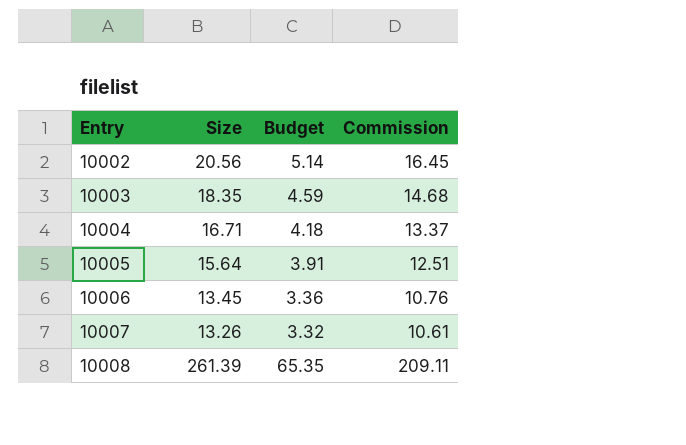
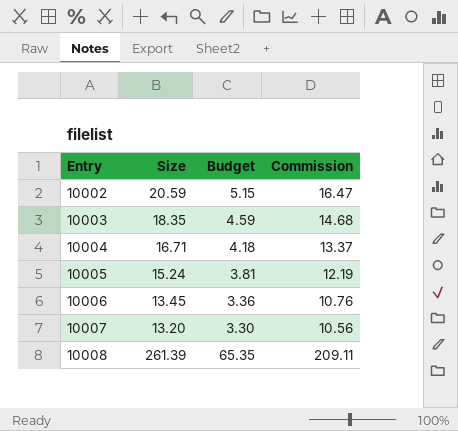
10002 | Size: 20.56 -> 20.59
10002 | Budget: 5.14 -> 5.15
10002 | Commission: 16.45 -> 16.47
10005 | Size: 15.64 -> 15.24
10005 | Budget: 3.91 -> 3.81
10005 | Commission: 12.51 -> 12.19
10007 | Size: 13.26 -> 13.20
10007 | Budget: 3.32 -> 3.30
10007 | Commission: 10.61 -> 10.56

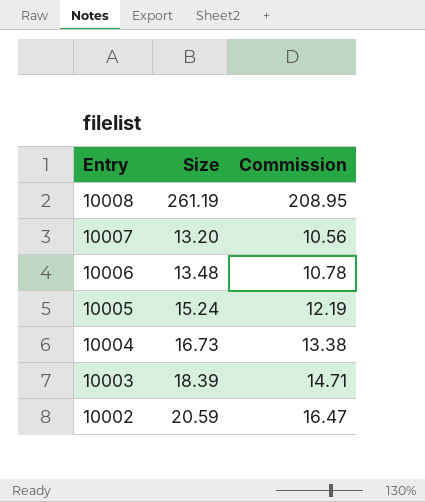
row order: Entry ascending -> Entry descending
column Budget | formula: [Size] * 0.25 -> none
10008 | Size: 261.39 -> 261.19
10008 | Commission: 209.11 -> 208.95
10006 | Size: 13.45 -> 13.48
10006 | Commission: 10.76 -> 10.78
10004 | Size: 16.71 -> 16.73
10004 | Commission: 13.37 -> 13.38
10003 | Size: 18.35 -> 18.39
10003 | Commission: 14.68 -> 14.71

